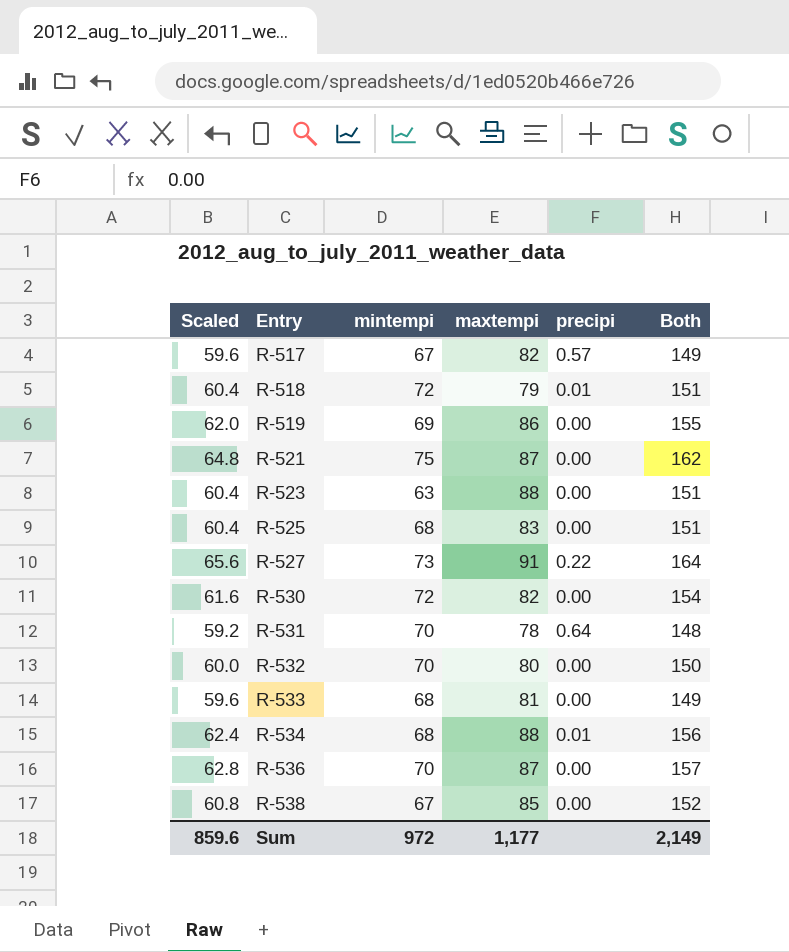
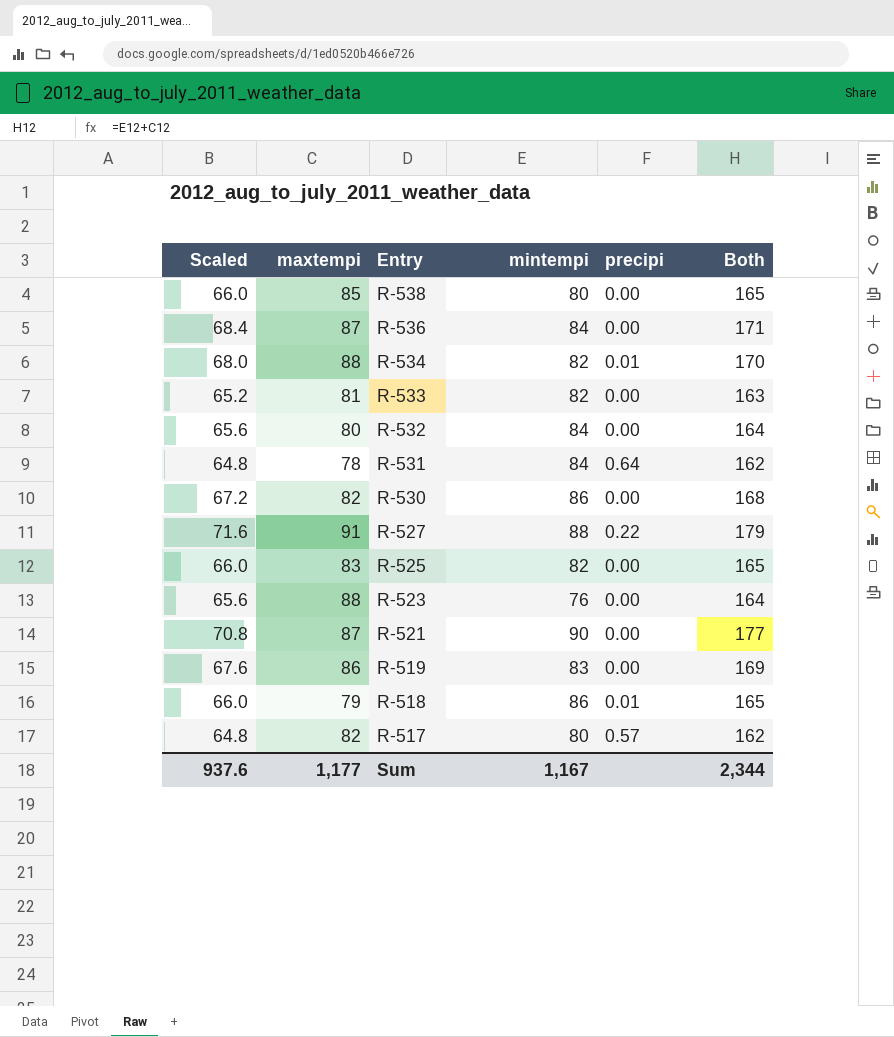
row order: Entry ascending -> Entry descending
column maxtempi | position: 4 -> 2
R-538 | Scaled: 60.8 -> 66.0
R-538 | mintempi: 67 -> 80
R-538 | Both: 152 -> 165
R-536 | Scaled: 62.8 -> 68.4
R-536 | mintempi: 70 -> 84
R-536 | Both: 157 -> 171
R-534 | Scaled: 62.4 -> 68.0
R-534 | mintempi: 68 -> 82
R-534 | Both: 156 -> 170
R-533 | Scaled: 59.6 -> 65.2
R-533 | mintempi: 68 -> 82
R-533 | Both: 149 -> 163
R-532 | Scaled: 60.0 -> 65.6
R-532 | mintempi: 70 -> 84
R-532 | Both: 150 -> 164
R-531 | Scaled: 59.2 -> 64.8
R-531 | mintempi: 70 -> 84
R-531 | Both: 148 -> 162
R-530 | Scaled: 61.6 -> 67.2
R-530 | mintempi: 72 -> 86
R-530 | Both: 154 -> 168
R-527 | Scaled: 65.6 -> 71.6
R-527 | mintempi: 73 -> 88
R-527 | Both: 164 -> 179
R-525 | Scaled: 60.4 -> 66.0
R-525 | mintempi: 68 -> 82
R-525 | Both: 151 -> 165
R-523 | Scaled: 60.4 -> 65.6
R-523 | mintempi: 63 -> 76
R-523 | Both: 151 -> 164
R-521 | Scaled: 64.8 -> 70.8
R-521 | mintempi: 75 -> 90
R-521 | Both: 162 -> 177
R-519 | Scaled: 62.0 -> 67.6
R-519 | mintempi: 69 -> 83
R-519 | Both: 155 -> 169
R-518 | Scaled: 60.4 -> 66.0
R-518 | mintempi: 72 -> 86
R-518 | Both: 151 -> 165
R-517 | Scaled: 59.6 -> 64.8
R-517 | mintempi: 67 -> 80
R-517 | Both: 149 -> 162
Sum | Scaled: 859.6 -> 937.6
Sum | mintempi: 972 -> 1,167
Sum | Both: 2,149 -> 2,344

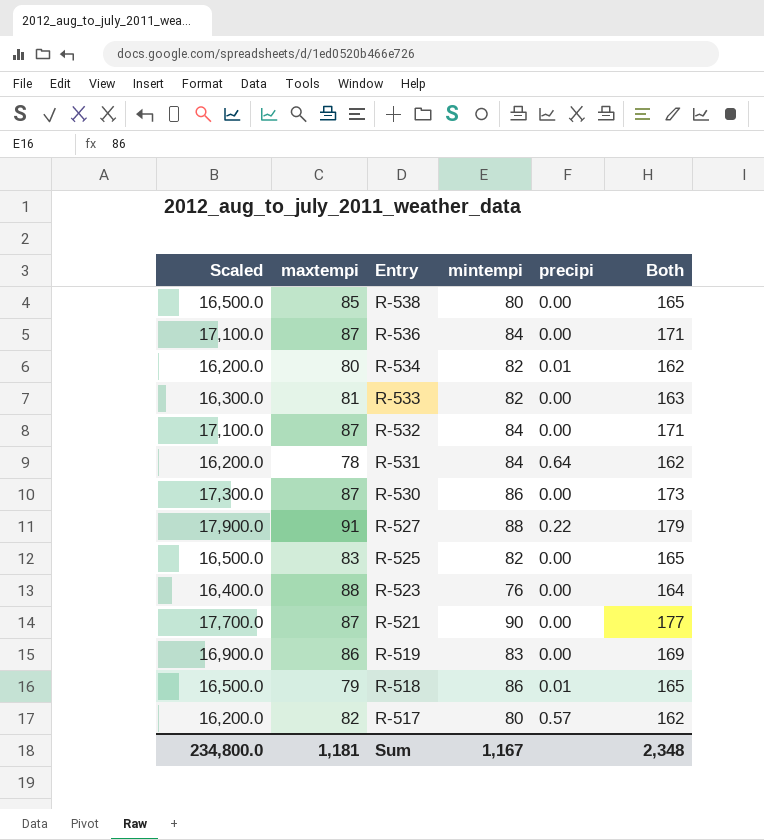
column Scaled | formula: [Both] * 0.4 -> [Both] * 100
R-534 | maxtempi: 88 -> 80
R-534 | Both: 170 -> 162
R-532 | maxtempi: 80 -> 87
R-532 | Both: 164 -> 171
R-530 | maxtempi: 82 -> 87
R-530 | Both: 168 -> 173
Sum | Scaled: 937.6 -> 234,800.0
Sum | maxtempi: 1,177 -> 1,181
Sum | Both: 2,344 -> 2,348

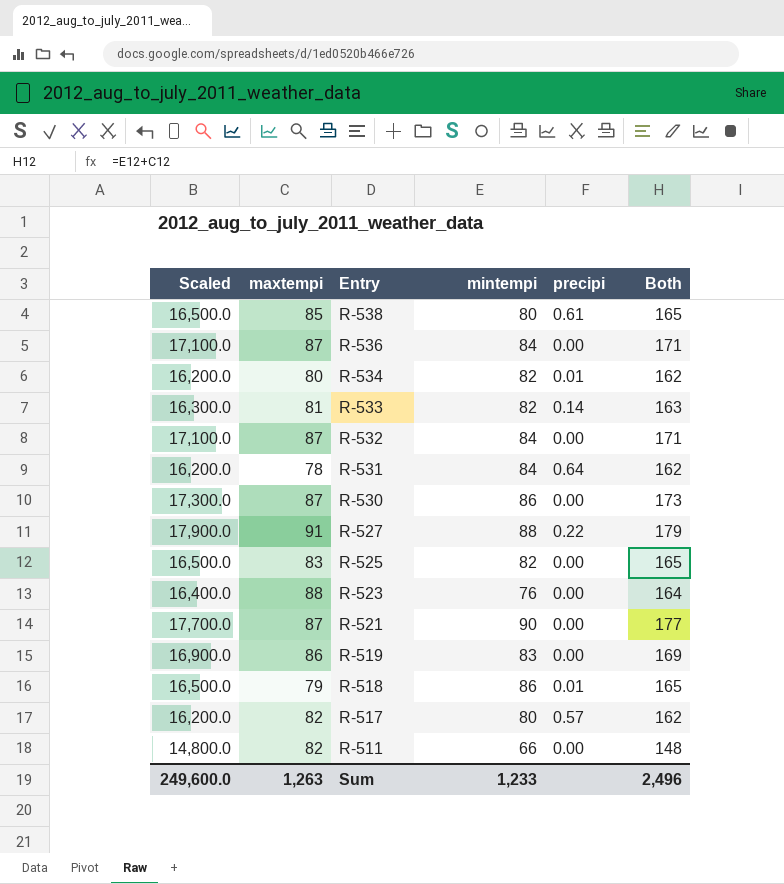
R-538 | precipi: 0.00 -> 0.61
R-533 | precipi: 0.00 -> 0.14
row R-511: none -> 14,800.0 | 82 | 66 | 0.00 | 148
Sum | Scaled: 234,800.0 -> 249,600.0
Sum | maxtempi: 1,181 -> 1,263
Sum | mintempi: 1,167 -> 1,233
Sum | Both: 2,348 -> 2,496

